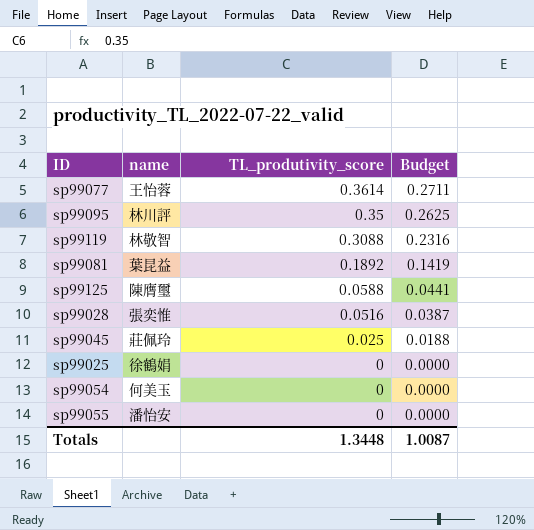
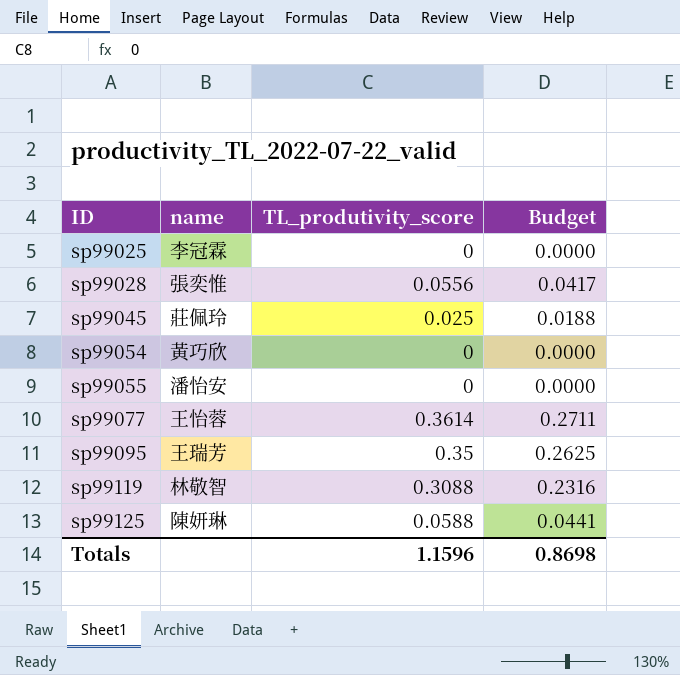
row order: TL_produtivity_score descending -> ID ascending
row sp99081: 葉昆益 | 0.1892 | 0.1419 -> none
sp99025 | name: 徐鶴娟 -> 李冠霖
sp99028 | TL_produtivity_score: 0.0516 -> 0.0556
sp99028 | Budget: 0.0387 -> 0.0417
sp99054 | name: 何美玉 -> 黃巧欣
sp99095 | name: 林川評 -> 王瑞芳
sp99125 | name: 陳膺璽 -> 陳妍琳
Totals | TL_produtivity_score: 1.3448 -> 1.1596
Totals | Budget: 1.0087 -> 0.8698

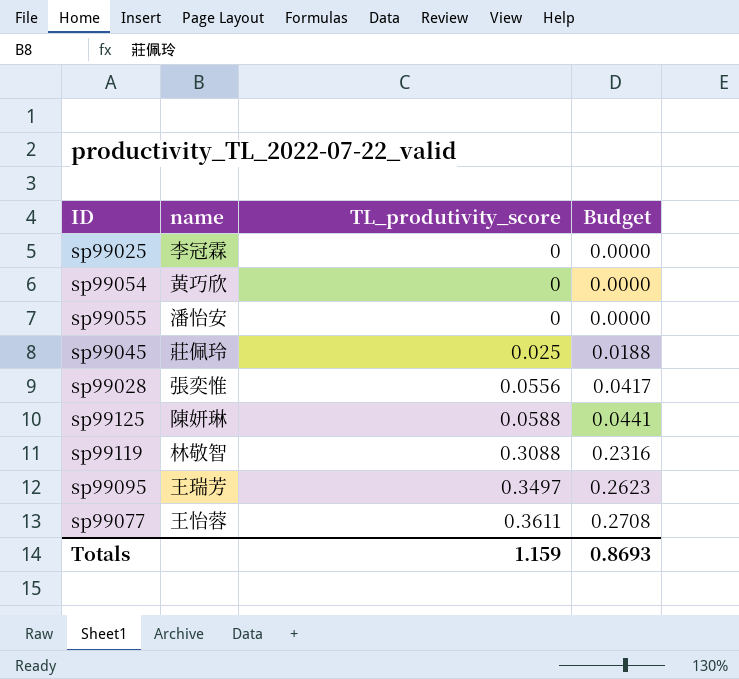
row order: ID ascending -> TL_produtivity_score ascending
sp99095 | TL_produtivity_score: 0.35 -> 0.3497
sp99095 | Budget: 0.2625 -> 0.2623
sp99077 | TL_produtivity_score: 0.3614 -> 0.3611
sp99077 | Budget: 0.2711 -> 0.2708
Totals | TL_produtivity_score: 1.1596 -> 1.159
Totals | Budget: 0.8698 -> 0.8693

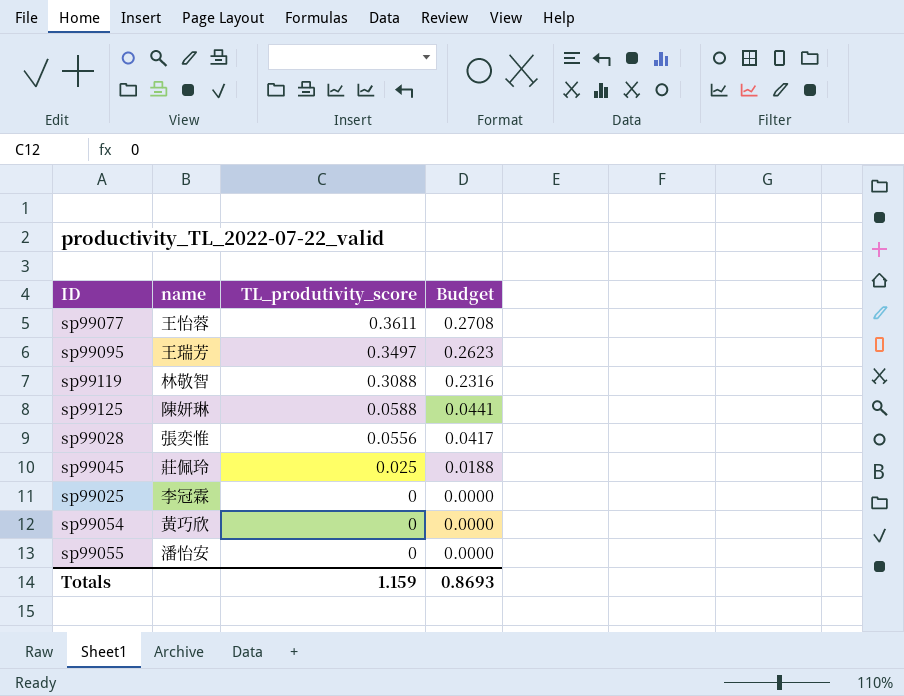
row order: TL_produtivity_score ascending -> TL_produtivity_score descending

